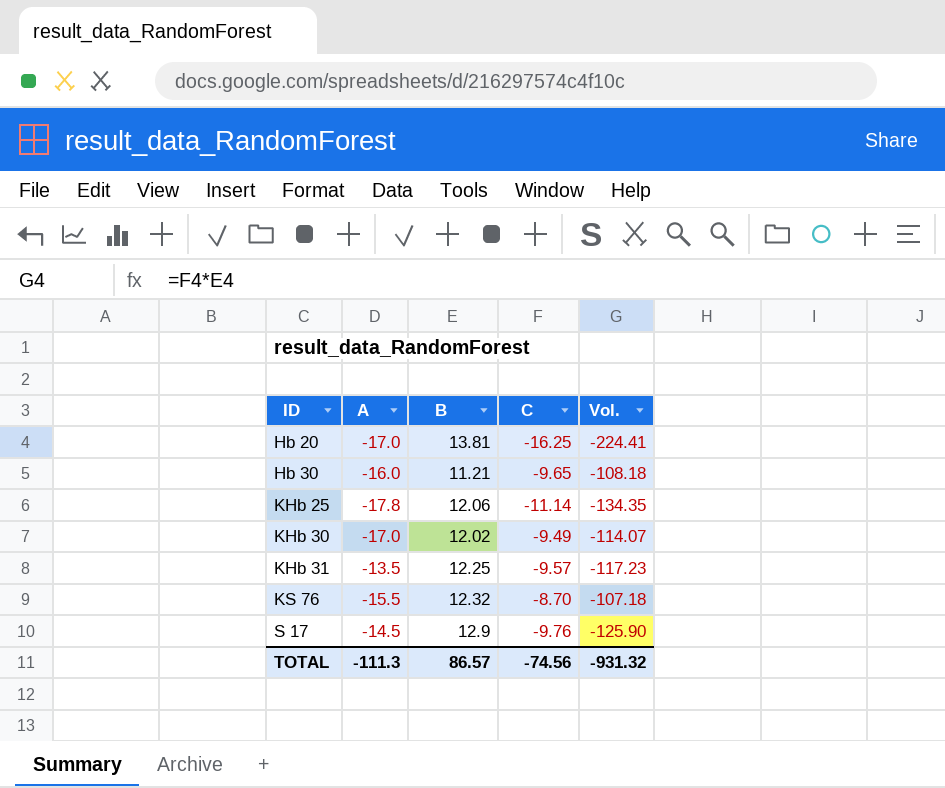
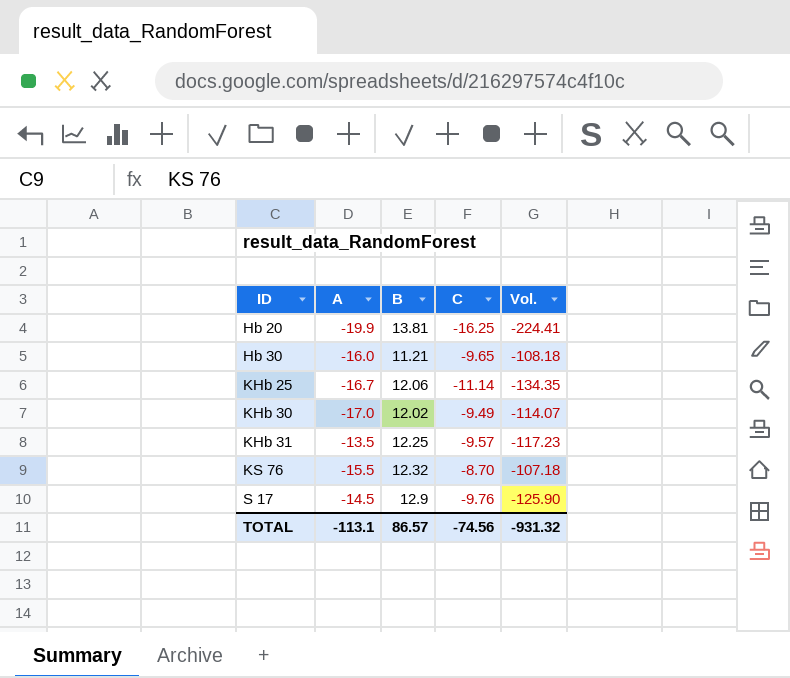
Hb 20 | A: -17.0 -> -19.9
KHb 25 | A: -17.8 -> -16.7
TOTAL | A: -111.3 -> -113.1

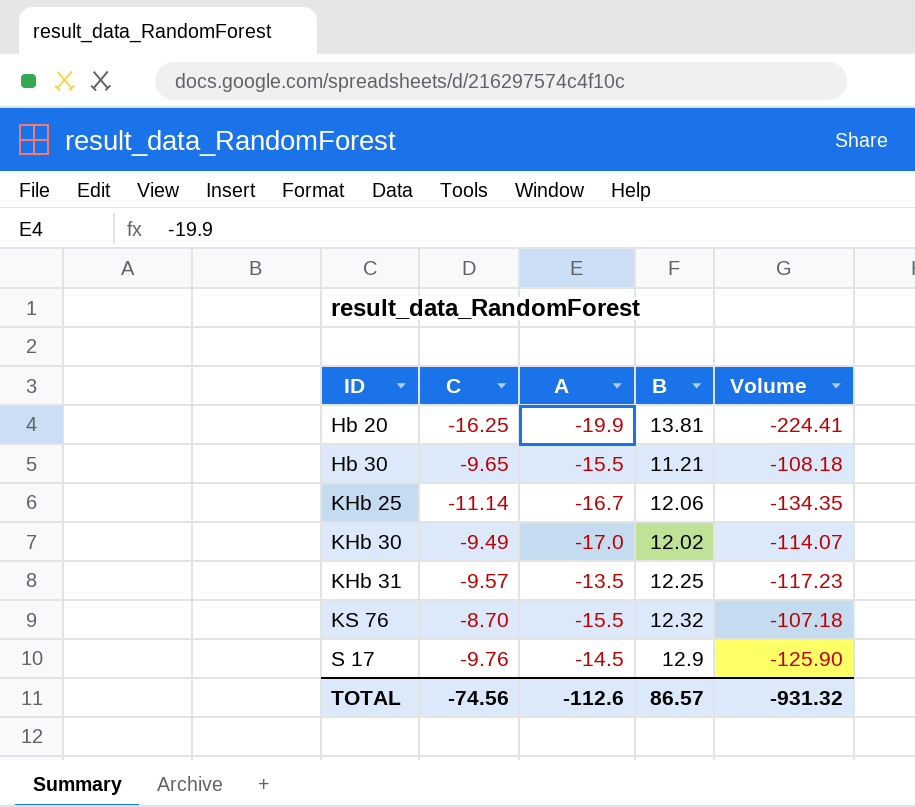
column C | position: 4 -> 2
column name: Vol. -> Volume
Hb 30 | A: -16.0 -> -15.5
TOTAL | A: -113.1 -> -112.6

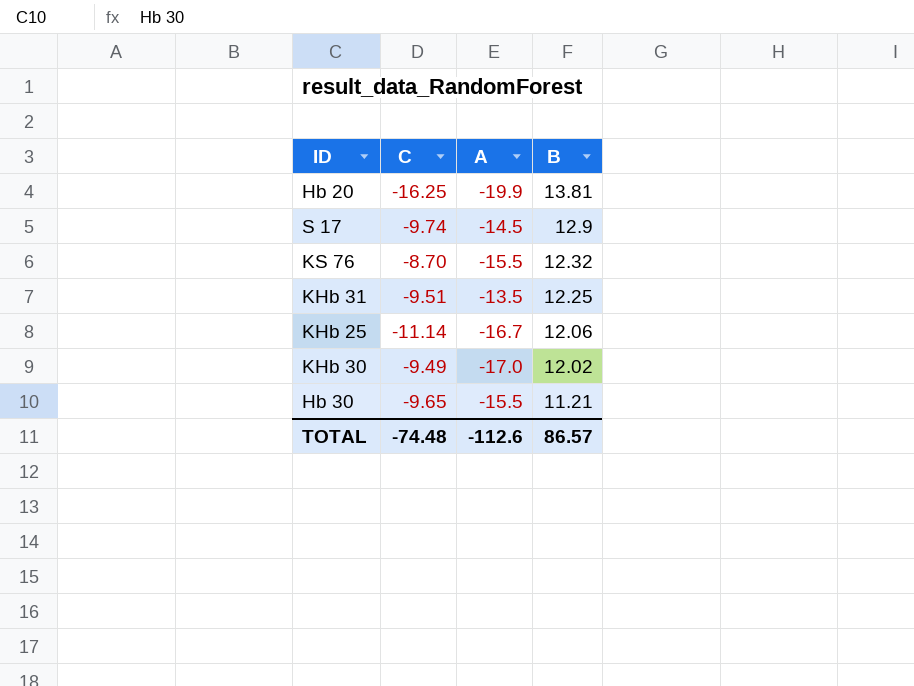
row order: ID ascending -> B descending
column Volume | formula: [C] * [B] -> none
S 17 | C: -9.76 -> -9.74
KHb 31 | C: -9.57 -> -9.51
TOTAL | C: -74.56 -> -74.48

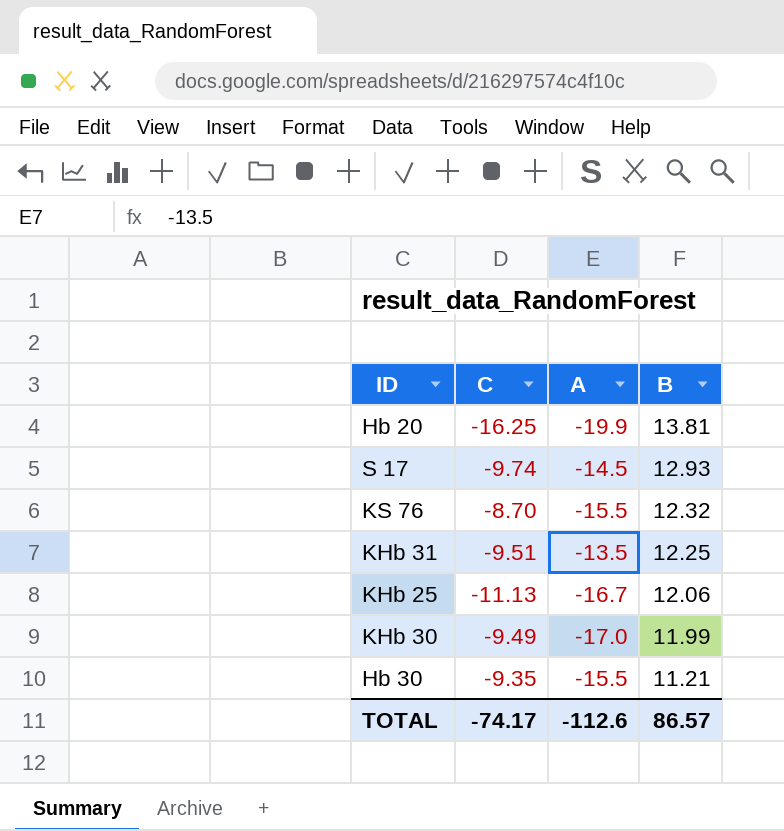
S 17 | B: 12.9 -> 12.93
KHb 25 | C: -11.14 -> -11.13
KHb 30 | B: 12.02 -> 11.99
Hb 30 | C: -9.65 -> -9.35
TOTAL | C: -74.48 -> -74.17

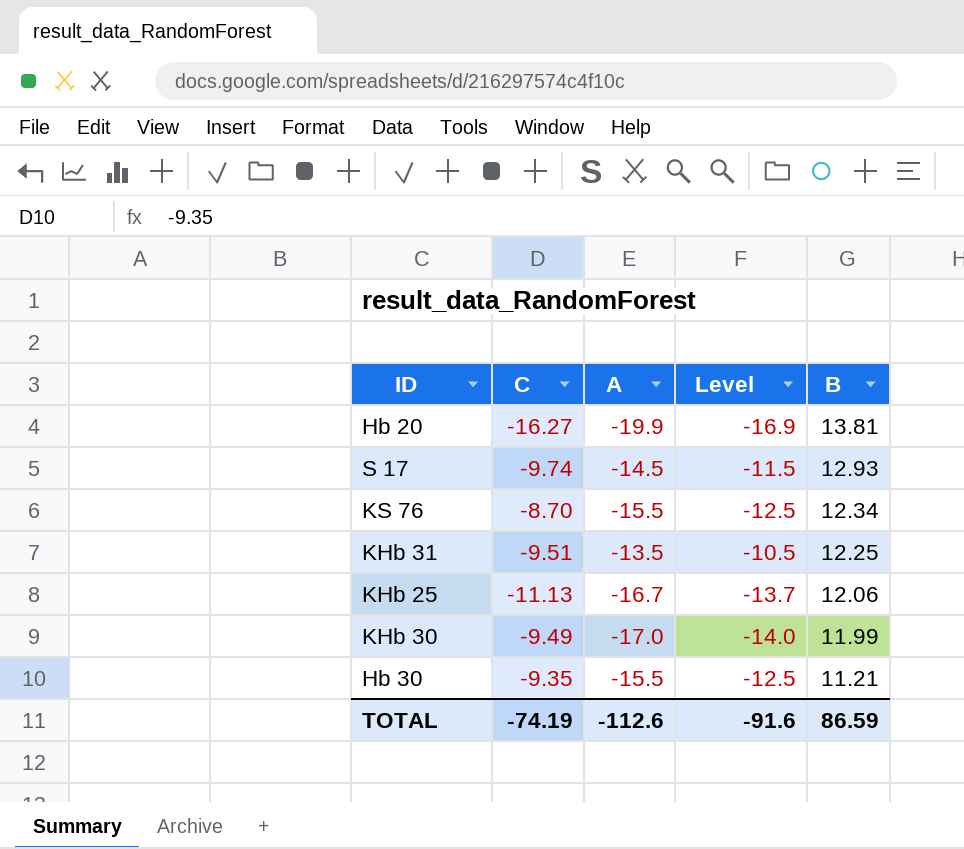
column Level | formula: none -> [A] + 3
Hb 20 | C: -16.25 -> -16.27
KS 76 | B: 12.32 -> 12.34
TOTAL | C: -74.17 -> -74.19
TOTAL | B: 86.57 -> 86.59

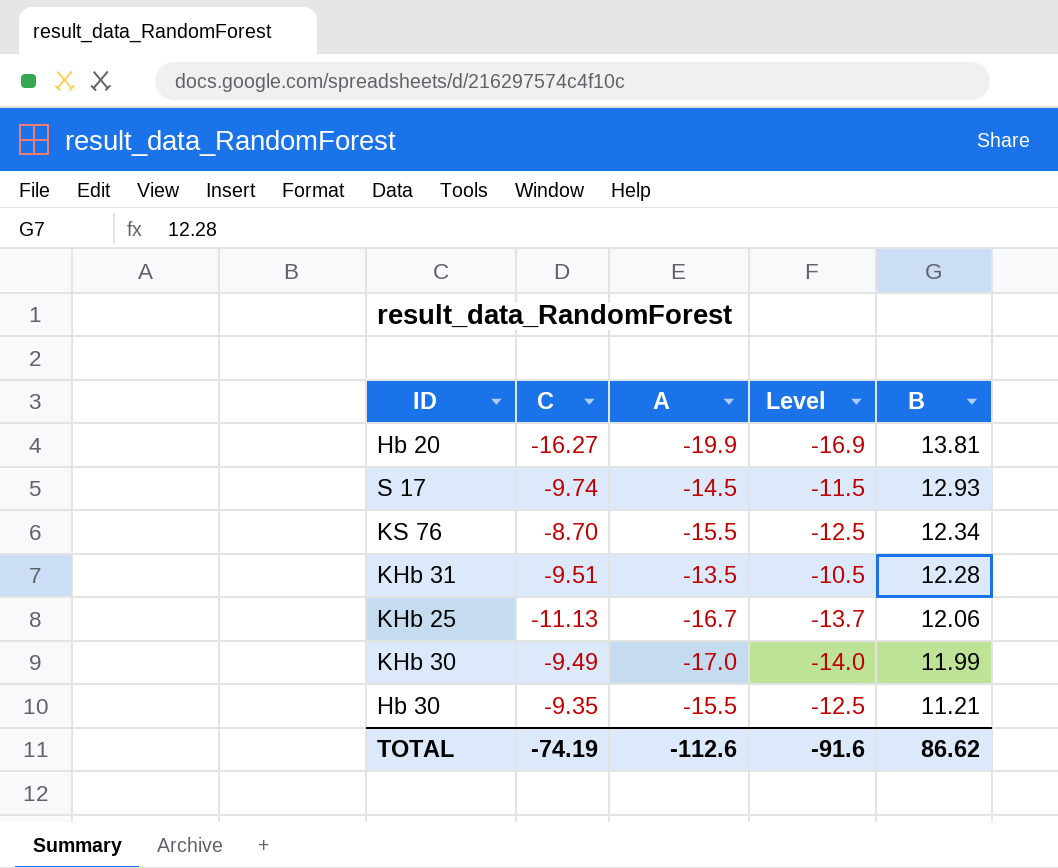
KHb 31 | B: 12.25 -> 12.28
TOTAL | B: 86.59 -> 86.62

